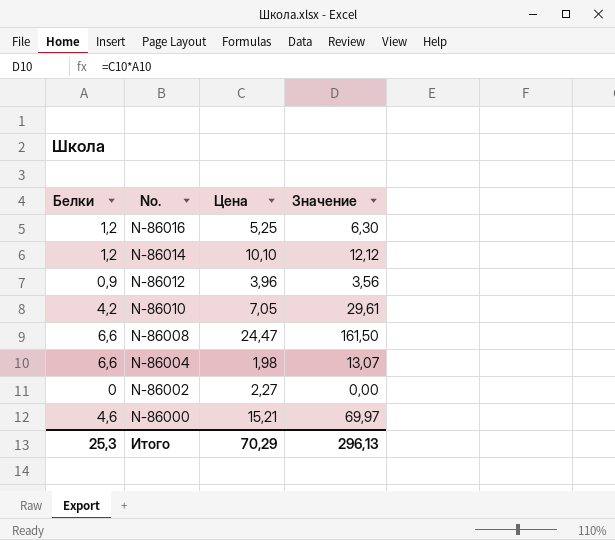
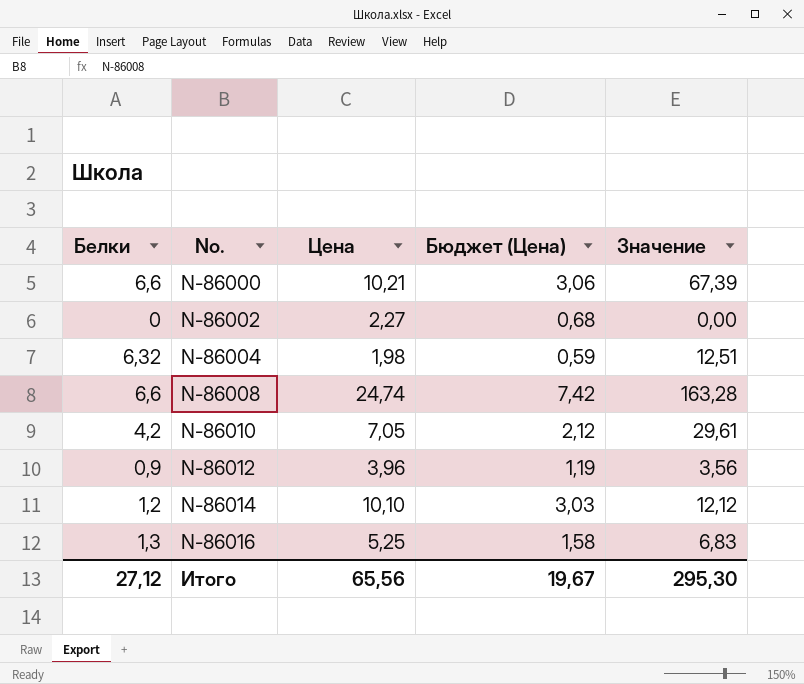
row order: No. descending -> No. ascending
column Бюджет (Цена) | formula: none -> [Цена] * 0,3
N-86000 | Белки: 4,6 -> 6,6
N-86000 | Цена: 15,21 -> 10,21
N-86000 | Значение: 69,97 -> 67,39
N-86004 | Белки: 6,6 -> 6,32
N-86004 | Значение: 13,07 -> 12,51
N-86008 | Цена: 24,47 -> 24,74
N-86008 | Значение: 161,50 -> 163,28
N-86016 | Белки: 1,2 -> 1,3
N-86016 | Значение: 6,30 -> 6,83
Итого | Белки: 25,3 -> 27,12
Итого | Цена: 70,29 -> 65,56
Итого | Значение: 296,13 -> 295,30

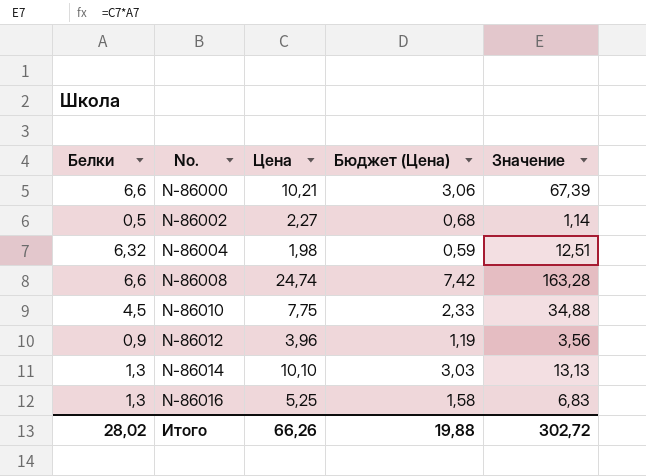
N-86002 | Белки: 0 -> 0,5
N-86002 | Значение: 0,00 -> 1,14
N-86010 | Белки: 4,2 -> 4,5
N-86010 | Цена: 7,05 -> 7,75
N-86010 | Бюджет (Цена): 2,12 -> 2,33
N-86010 | Значение: 29,61 -> 34,88
N-86014 | Белки: 1,2 -> 1,3
N-86014 | Значение: 12,12 -> 13,13
Итого | Белки: 27,12 -> 28,02
Итого | Цена: 65,56 -> 66,26
Итого | Бюджет (Цена): 19,67 -> 19,88
Итого | Значение: 295,30 -> 302,72

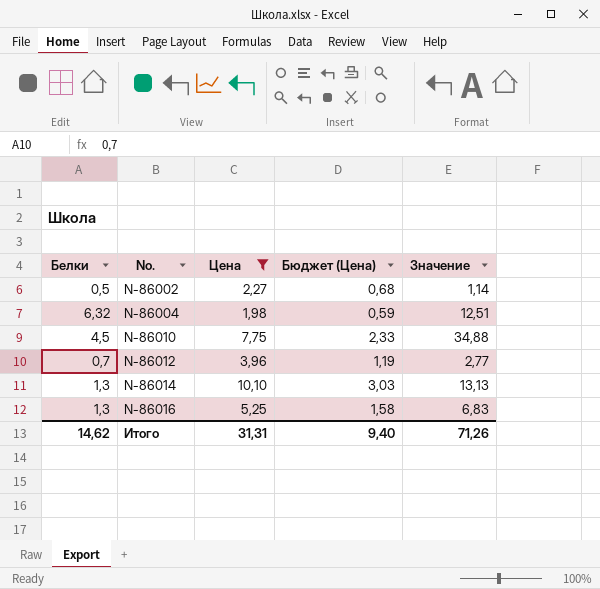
filter: none -> Цена <= 10,10
N-86012 | Белки: 0,9 -> 0,7
N-86012 | Значение: 3,56 -> 2,77
Итого | Белки: 28,02 -> 14,62
Итого | Цена: 66,26 -> 31,31
Итого | Бюджет (Цена): 19,88 -> 9,40
Итого | Значение: 302,72 -> 71,26

